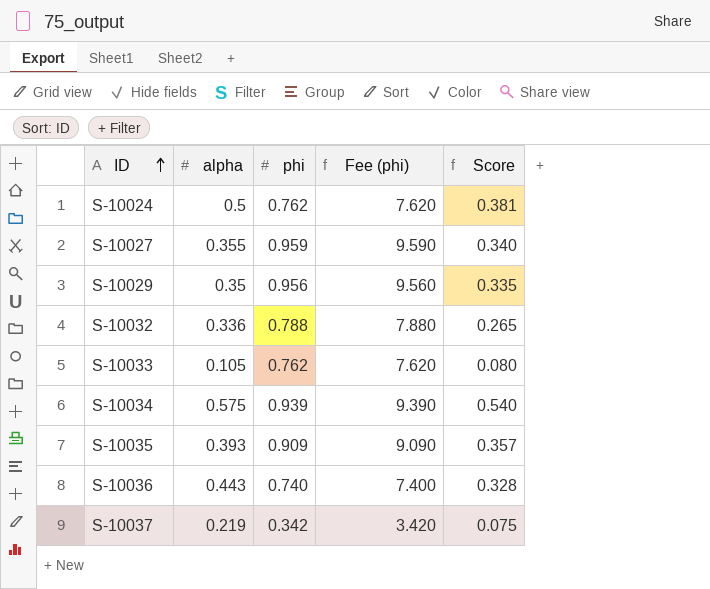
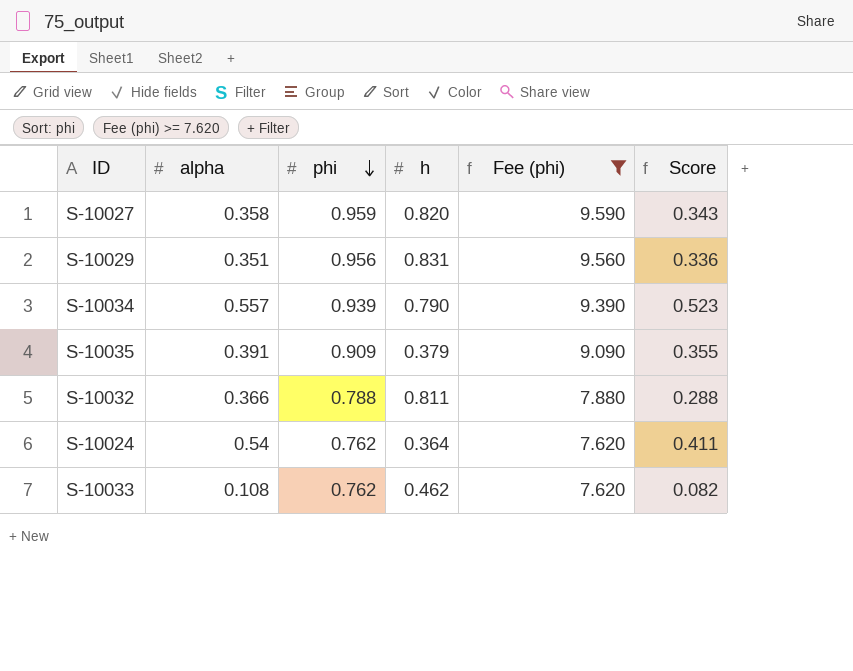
filter: none -> Fee (phi) >= 7.620
row order: ID ascending -> phi descending
column h | position: none -> 4
S-10027 | alpha: 0.355 -> 0.358
S-10027 | Score: 0.340 -> 0.343
S-10029 | alpha: 0.35 -> 0.351
S-10029 | Score: 0.335 -> 0.336
S-10034 | alpha: 0.575 -> 0.557
S-10034 | Score: 0.540 -> 0.523
S-10035 | alpha: 0.393 -> 0.391
S-10035 | Score: 0.357 -> 0.355
S-10032 | alpha: 0.336 -> 0.366
S-10032 | Score: 0.265 -> 0.288
S-10024 | alpha: 0.5 -> 0.54
S-10024 | Score: 0.381 -> 0.411
S-10033 | alpha: 0.105 -> 0.108
S-10033 | Score: 0.080 -> 0.082

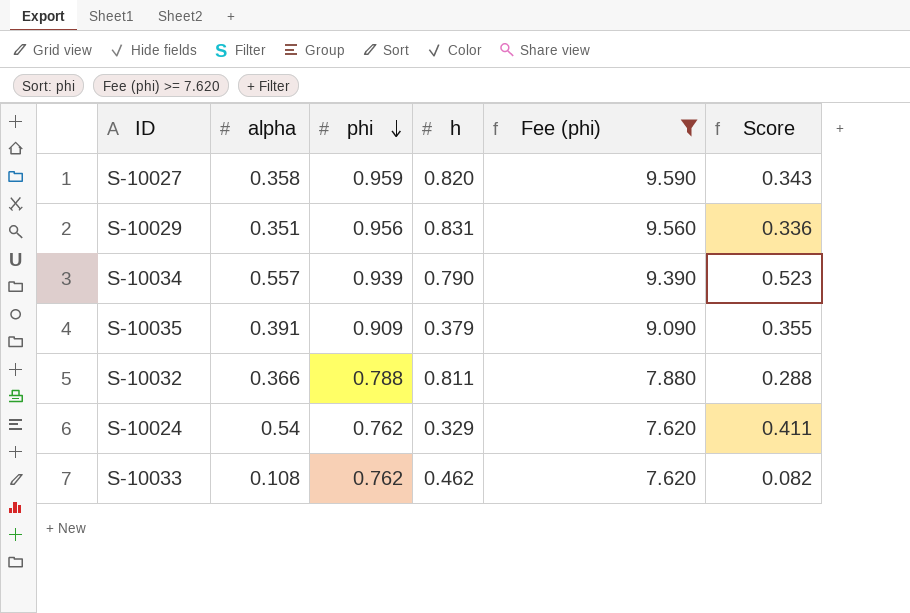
S-10024 | h: 0.364 -> 0.329

